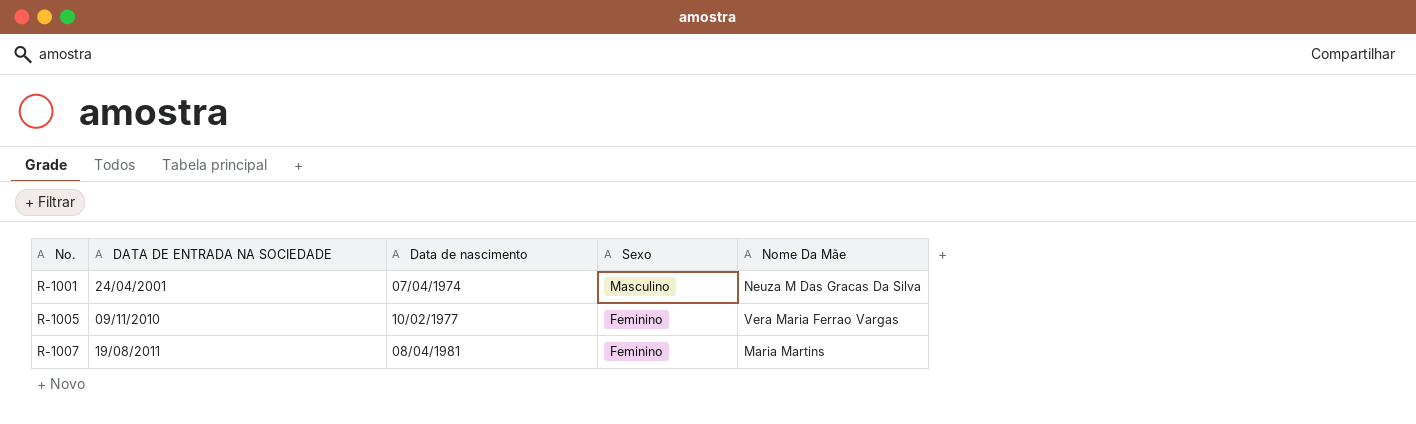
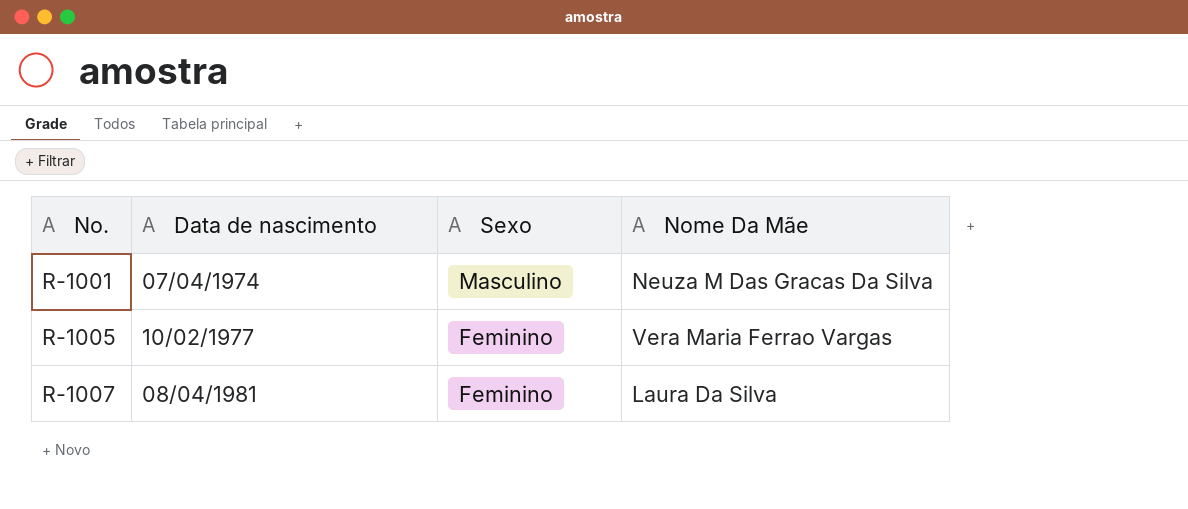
column DATA DE ENTRADA NA SOCIEDADE | position: 2 -> none
R-1007 | Nome Da Mãe: Maria Martins -> Laura Da Silva

